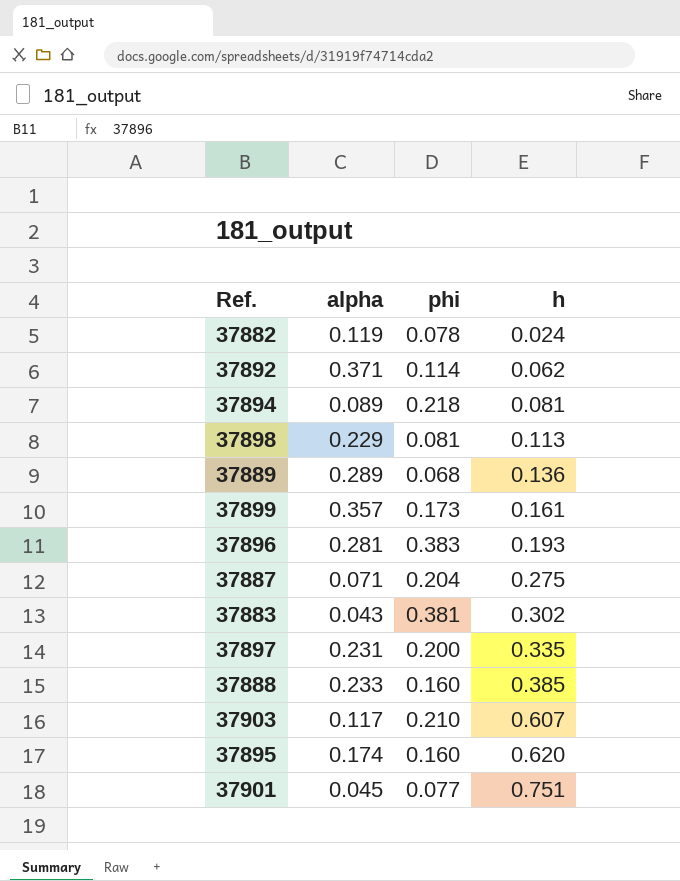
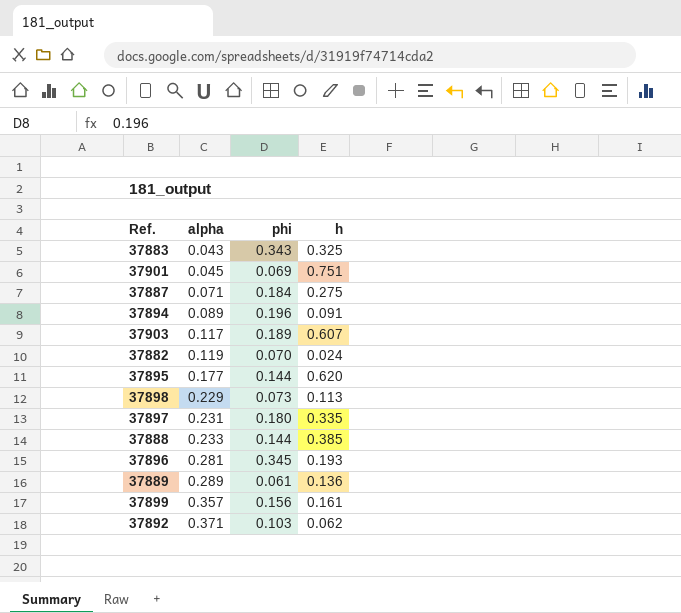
row order: h ascending -> alpha ascending
37883 | phi: 0.381 -> 0.343
37883 | h: 0.302 -> 0.325
37901 | phi: 0.077 -> 0.069
37887 | phi: 0.204 -> 0.184
37894 | phi: 0.218 -> 0.196
37894 | h: 0.081 -> 0.091
37903 | phi: 0.210 -> 0.189
37882 | phi: 0.078 -> 0.070
37895 | alpha: 0.174 -> 0.177
37895 | phi: 0.160 -> 0.144
37898 | phi: 0.081 -> 0.073
37897 | phi: 0.200 -> 0.180
37888 | phi: 0.160 -> 0.144
37896 | phi: 0.383 -> 0.345
37889 | phi: 0.068 -> 0.061
37899 | phi: 0.173 -> 0.156
37892 | phi: 0.114 -> 0.103

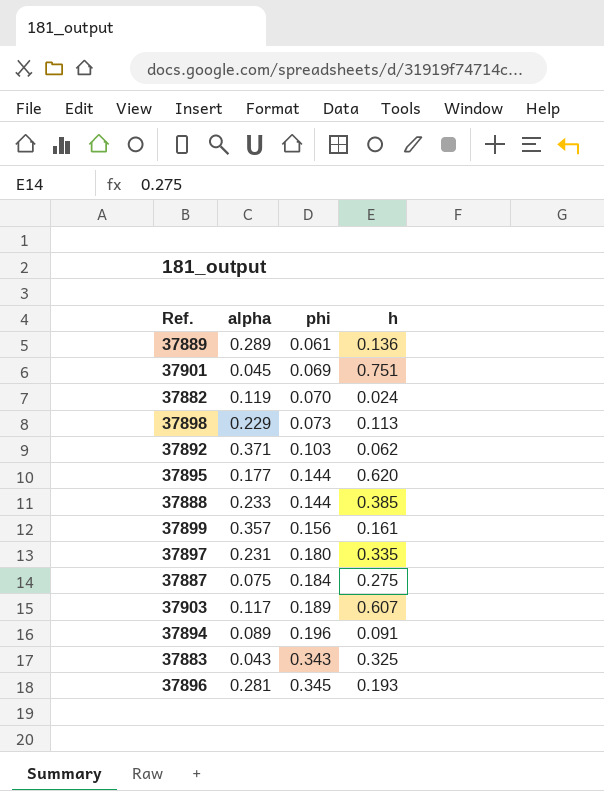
row order: alpha ascending -> phi ascending
37887 | alpha: 0.071 -> 0.075

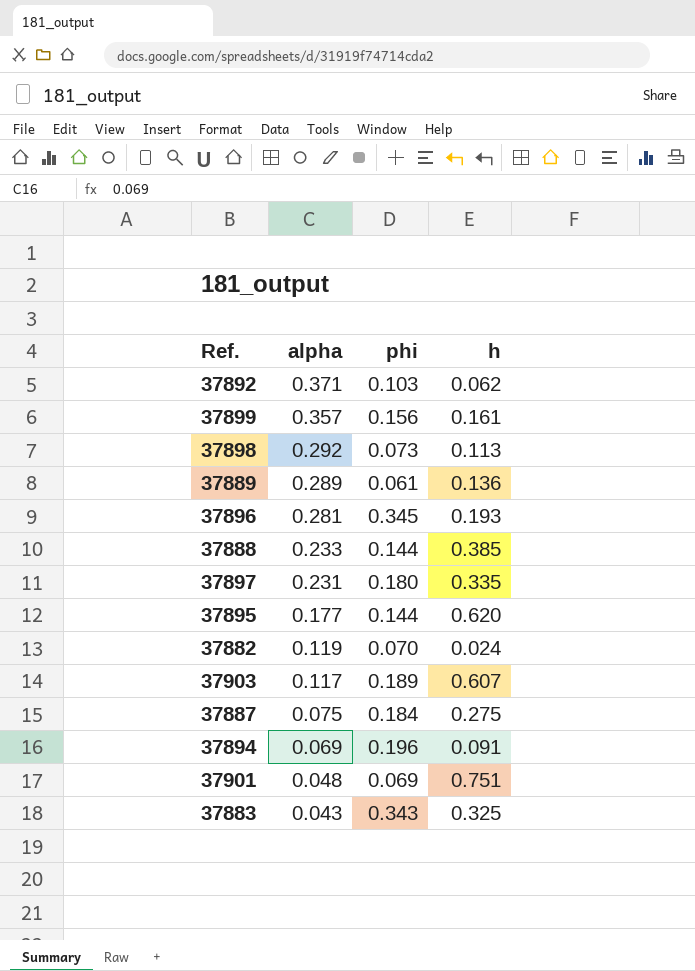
row order: phi ascending -> alpha descending
37898 | alpha: 0.229 -> 0.292
37894 | alpha: 0.089 -> 0.069
37901 | alpha: 0.045 -> 0.048

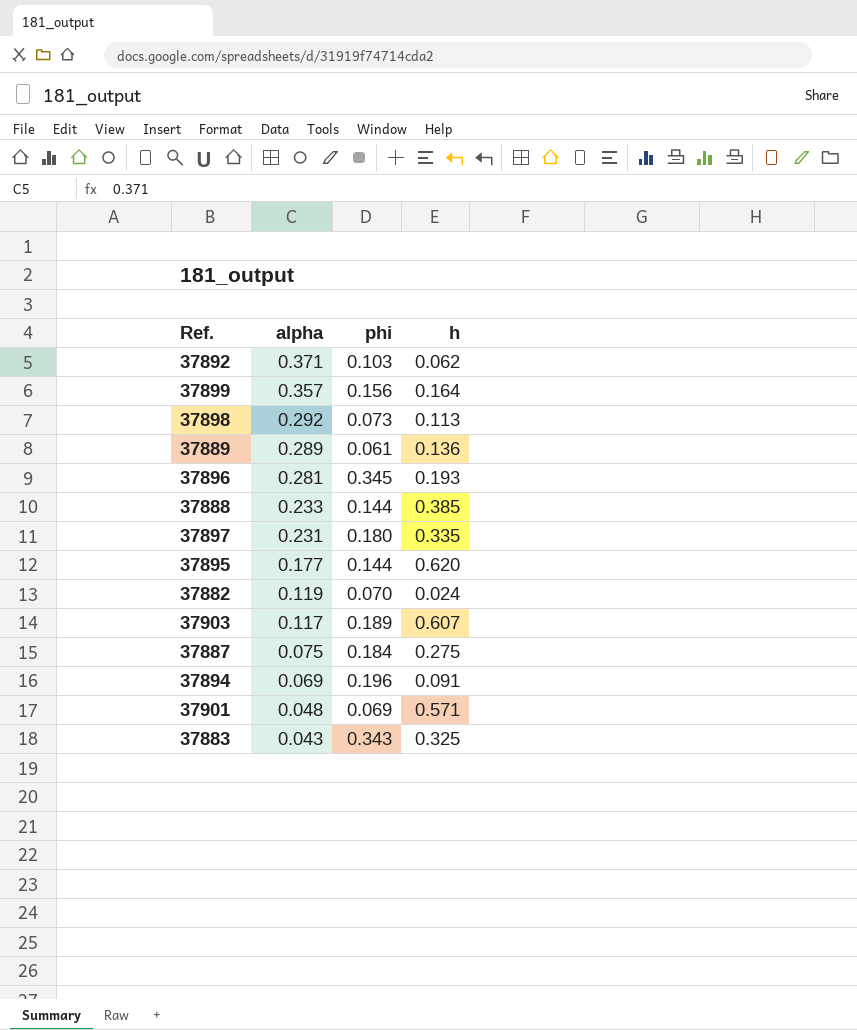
37899 | h: 0.161 -> 0.164
37901 | h: 0.751 -> 0.571

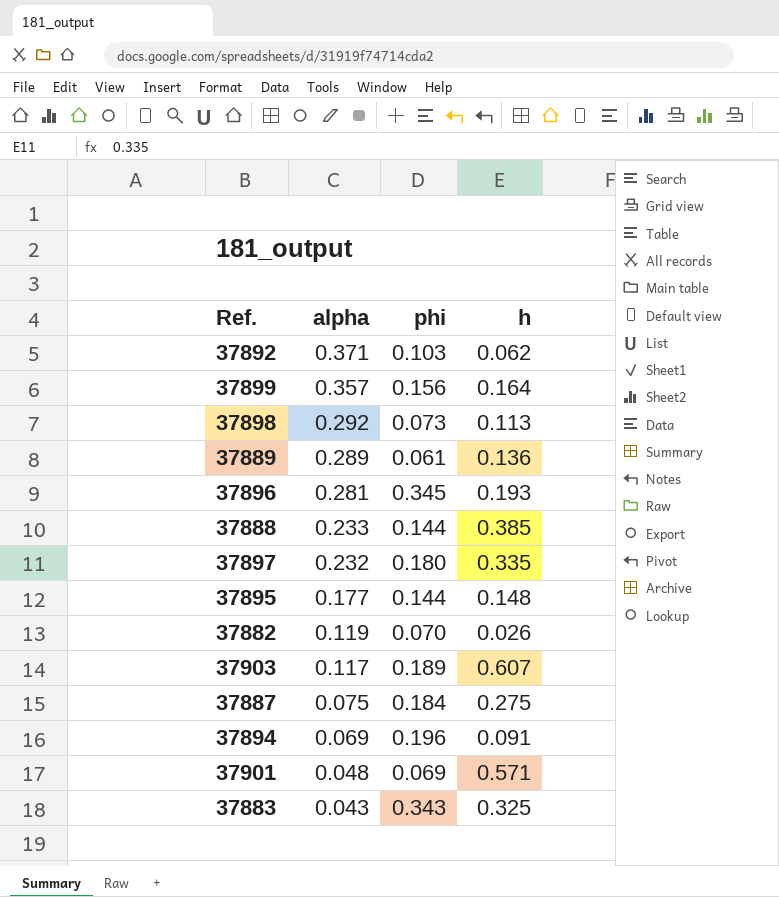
37897 | alpha: 0.231 -> 0.232
37895 | h: 0.620 -> 0.148
37882 | h: 0.024 -> 0.026

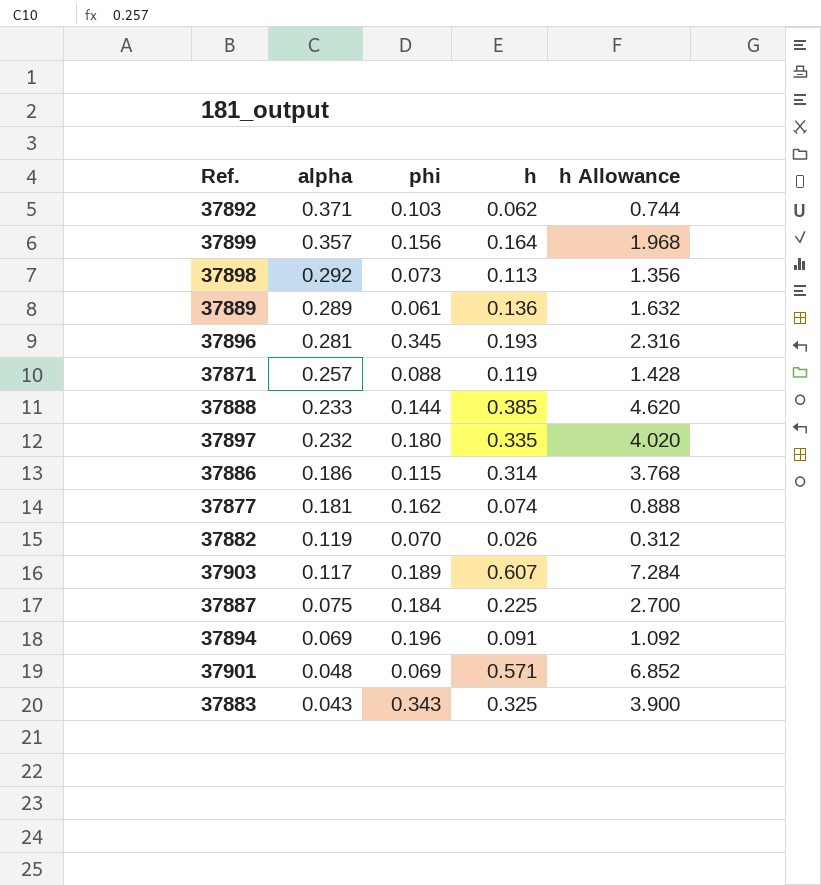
column h Allowance | formula: none -> [h] * 12
row 37895: 0.177 | 0.144 | 0.148 -> none
row 37871: none -> 0.257 | 0.088 | 0.119 | 1.428
row 37886: none -> 0.186 | 0.115 | 0.314 | 3.768
row 37877: none -> 0.181 | 0.162 | 0.074 | 0.888
37887 | h: 0.275 -> 0.225

